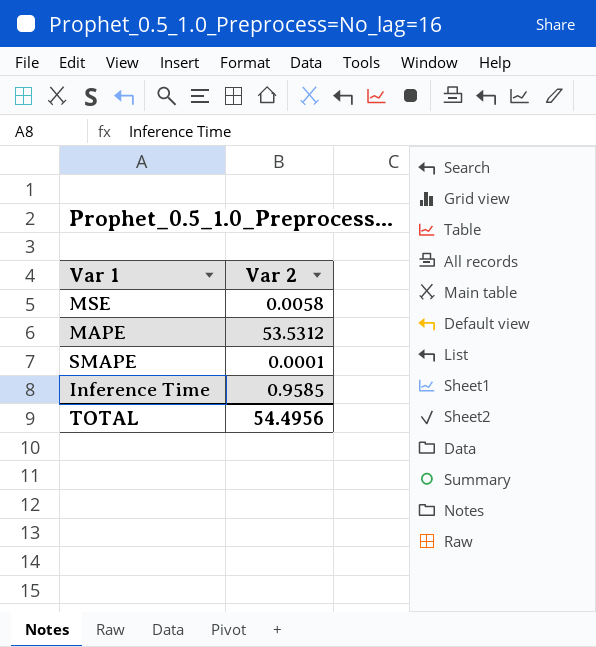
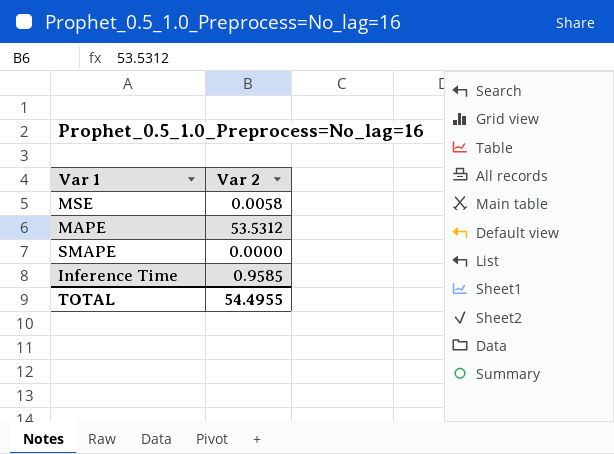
SMAPE | Var 2: 0.0001 -> 0.0000
TOTAL | Var 2: 54.4956 -> 54.4955

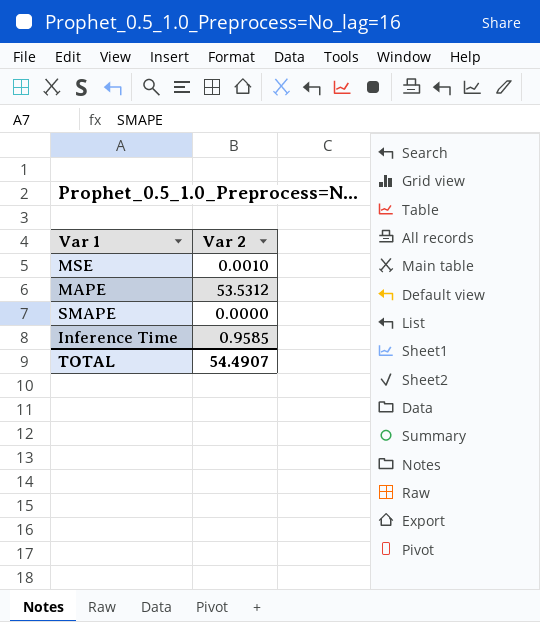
MSE | Var 2: 0.0058 -> 0.0010
TOTAL | Var 2: 54.4955 -> 54.4907

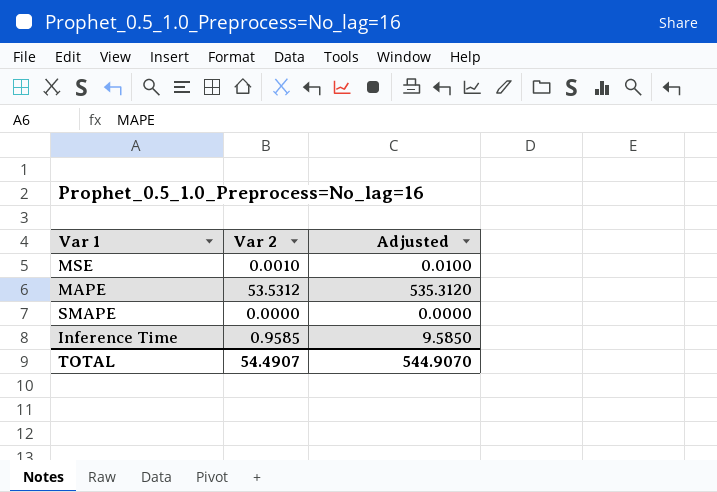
column Adjusted | formula: none -> [Var 2] * 10

